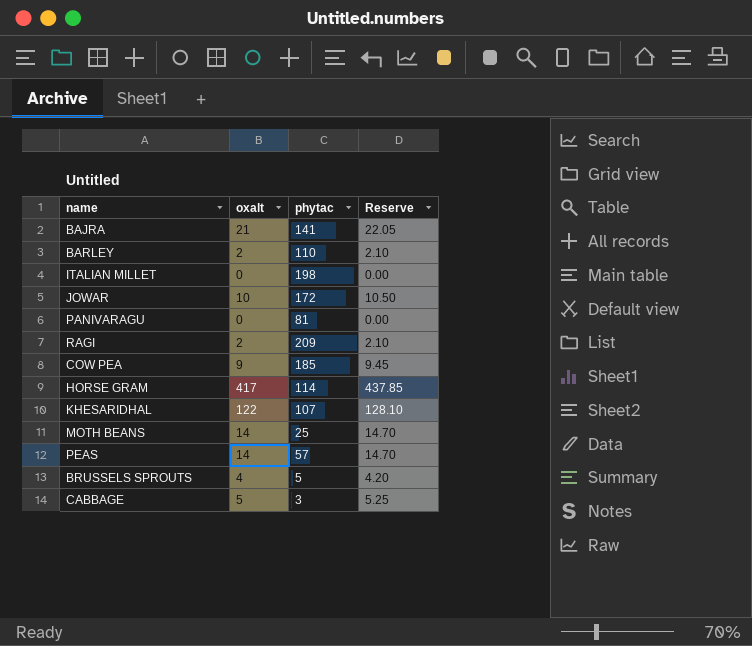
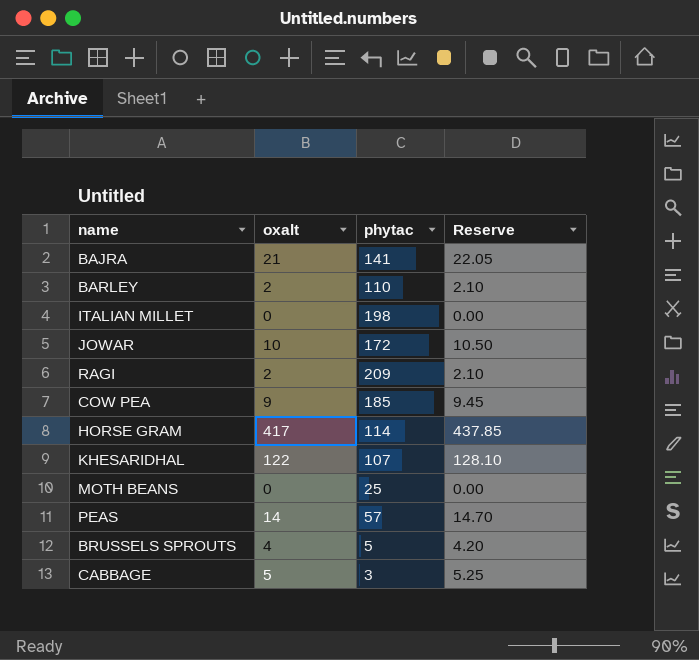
row PANIVARAGU: 0 | 81 | 0.00 -> none
MOTH BEANS | oxalt: 14 -> 0
MOTH BEANS | Reserve: 14.70 -> 0.00

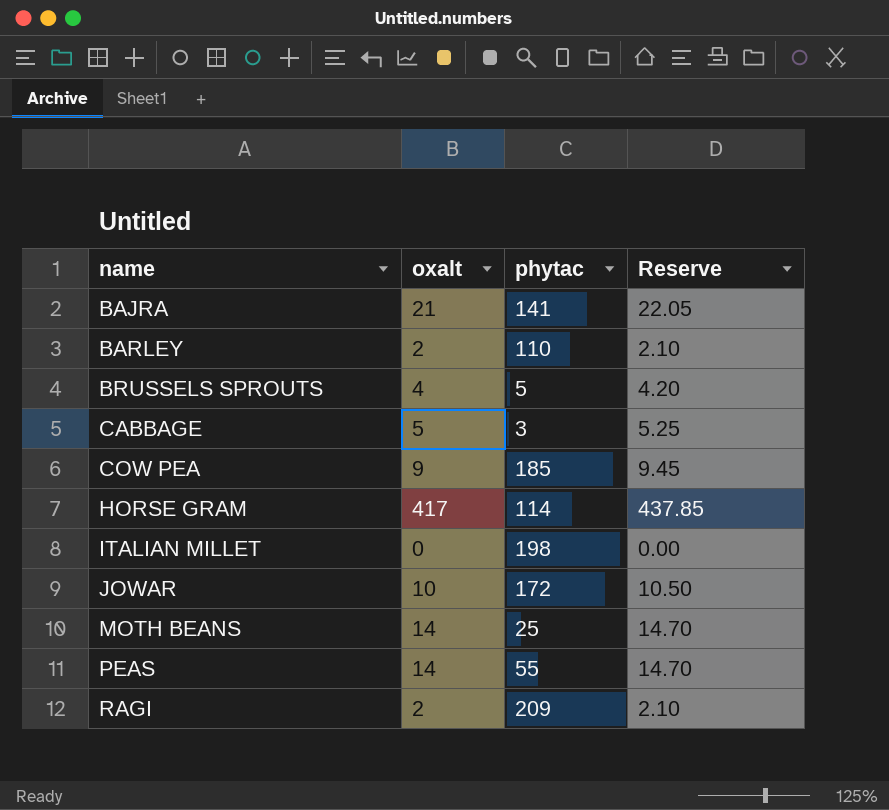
row order: none -> name ascending
row KHESARIDHAL: 122 | 107 | 128.10 -> none
MOTH BEANS | oxalt: 0 -> 14
MOTH BEANS | Reserve: 0.00 -> 14.70
PEAS | phytac: 57 -> 55

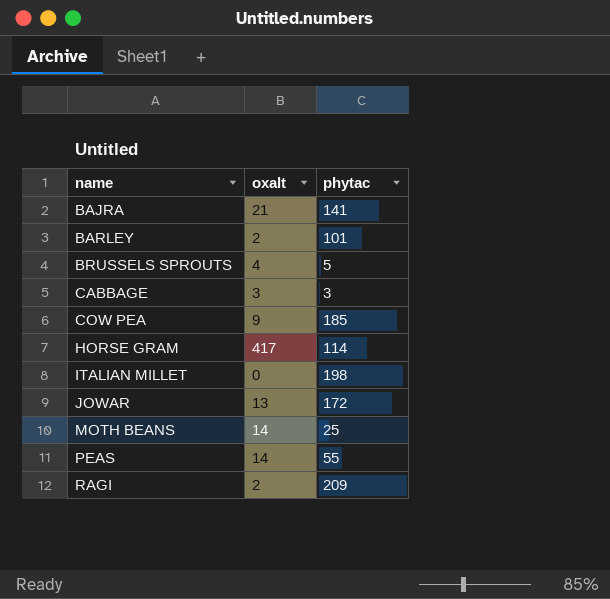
column Reserve | formula: [oxalt] * 1.05 -> none
BARLEY | phytac: 110 -> 101
CABBAGE | oxalt: 5 -> 3
JOWAR | oxalt: 10 -> 13

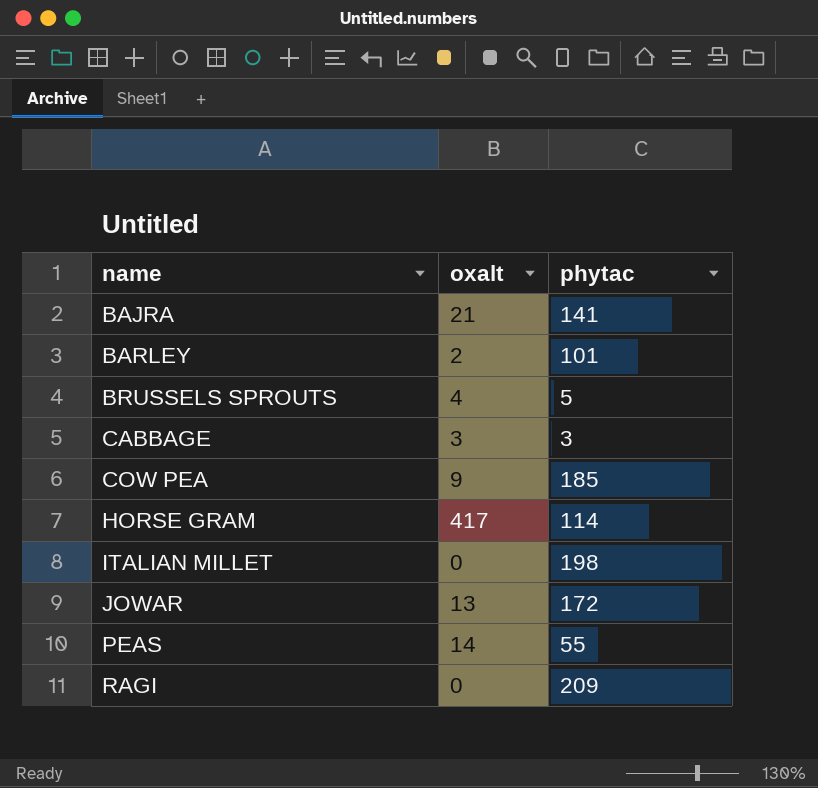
row MOTH BEANS: 14 | 25 -> none
RAGI | oxalt: 2 -> 0

